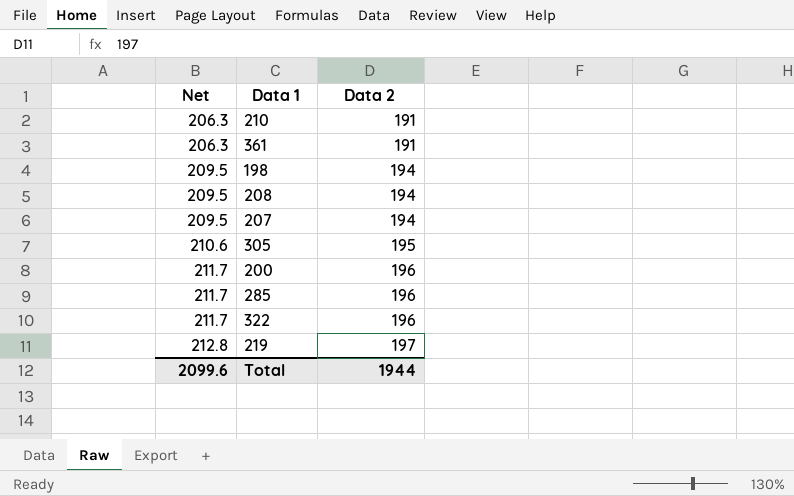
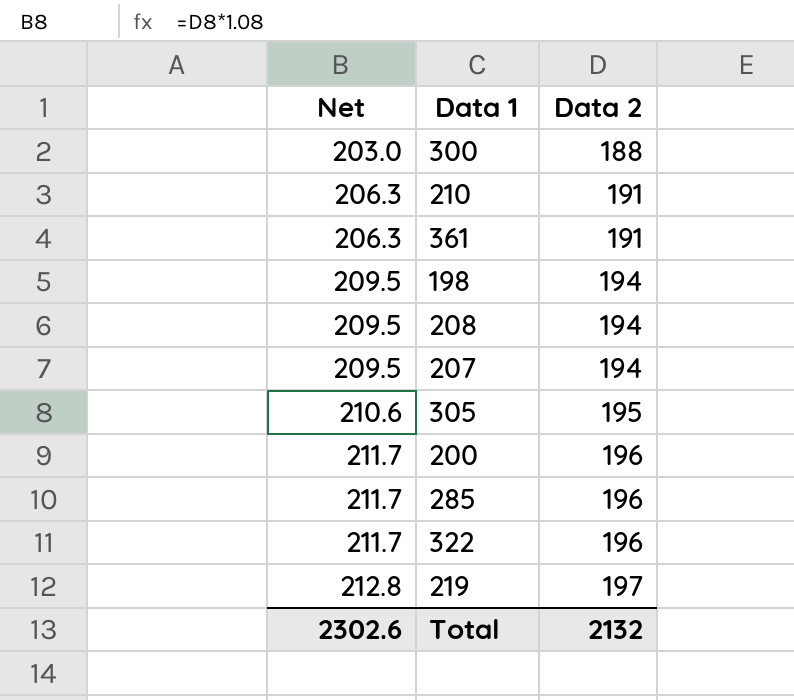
row 300: none -> 203.0 | 188
Total | Net: 2099.6 -> 2302.6
Total | Data 2: 1944 -> 2132

